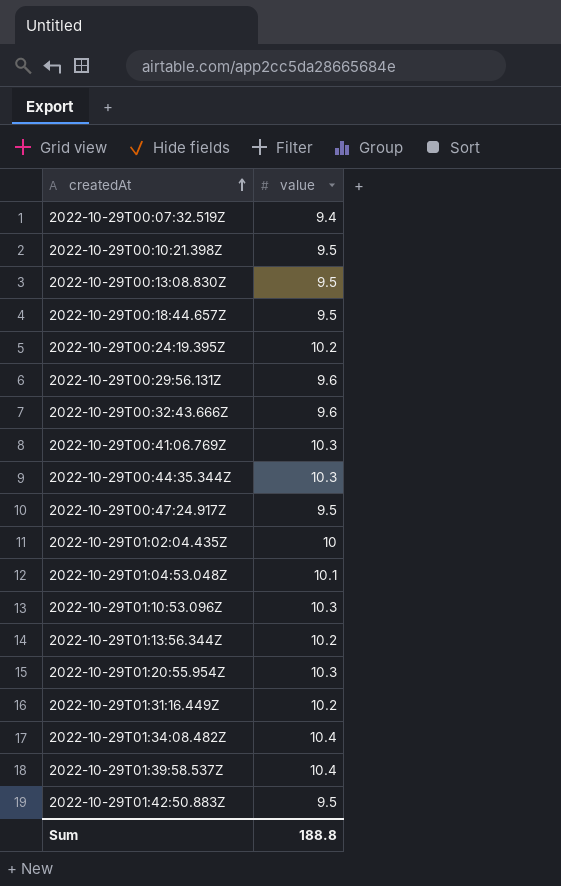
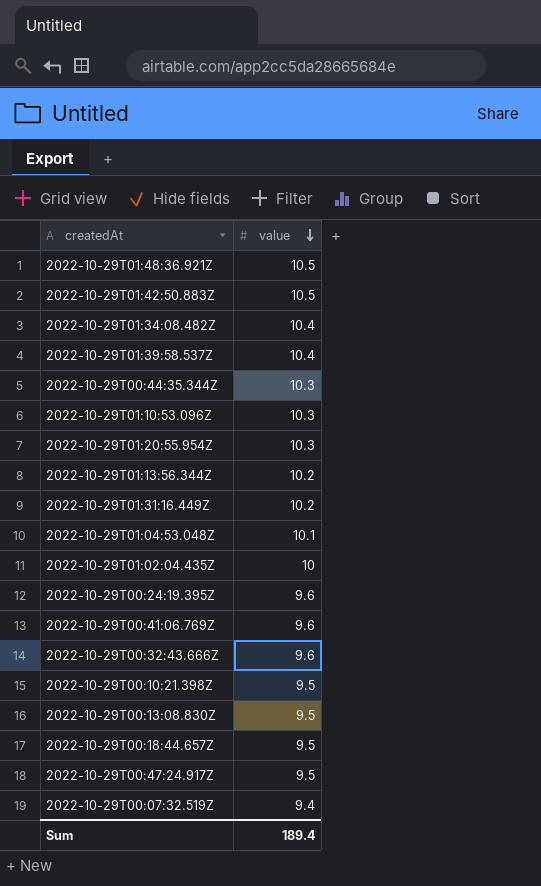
row order: createdAt ascending -> value descending
row 2022-10-29T00:29:56.131Z: 9.6 -> none
row 2022-10-29T01:48:36.921Z: none -> 10.5
2022-10-29T01:42:50.883Z | value: 9.5 -> 10.5
2022-10-29T00:24:19.395Z | value: 10.2 -> 9.6
2022-10-29T00:41:06.769Z | value: 10.3 -> 9.6
Sum | value: 188.8 -> 189.4

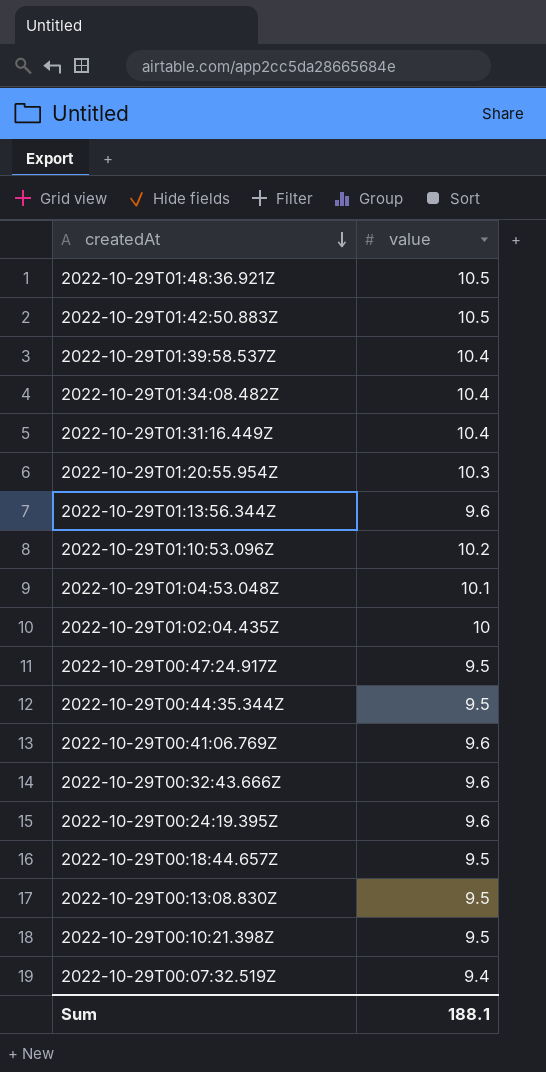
row order: value descending -> createdAt descending
2022-10-29T01:31:16.449Z | value: 10.2 -> 10.4
2022-10-29T01:13:56.344Z | value: 10.2 -> 9.6
2022-10-29T01:10:53.096Z | value: 10.3 -> 10.2
2022-10-29T00:44:35.344Z | value: 10.3 -> 9.5
Sum | value: 189.4 -> 188.1

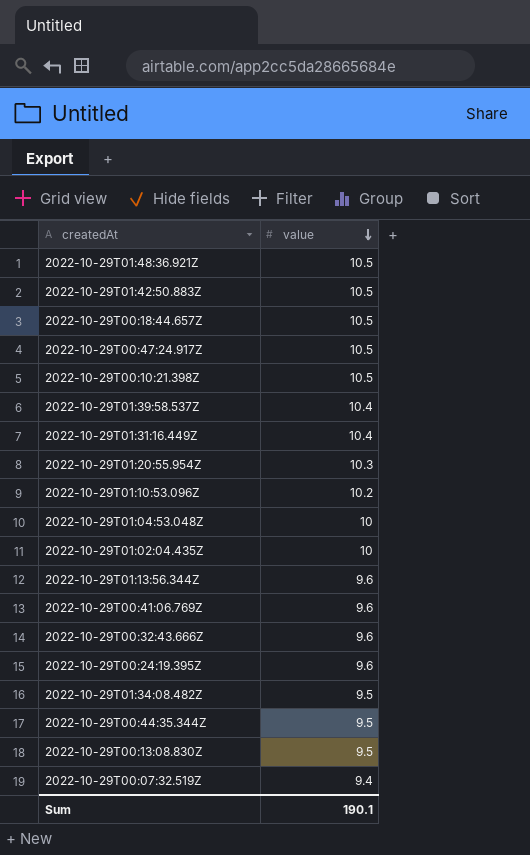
row order: createdAt descending -> value descending
2022-10-29T00:18:44.657Z | value: 9.5 -> 10.5
2022-10-29T00:47:24.917Z | value: 9.5 -> 10.5
2022-10-29T00:10:21.398Z | value: 9.5 -> 10.5
2022-10-29T01:04:53.048Z | value: 10.1 -> 10
2022-10-29T01:34:08.482Z | value: 10.4 -> 9.5
Sum | value: 188.1 -> 190.1

